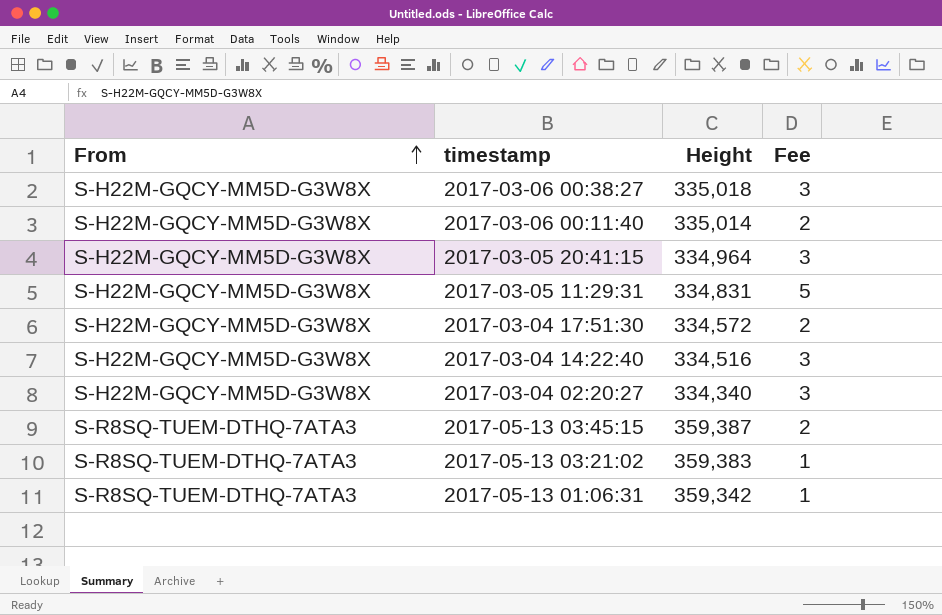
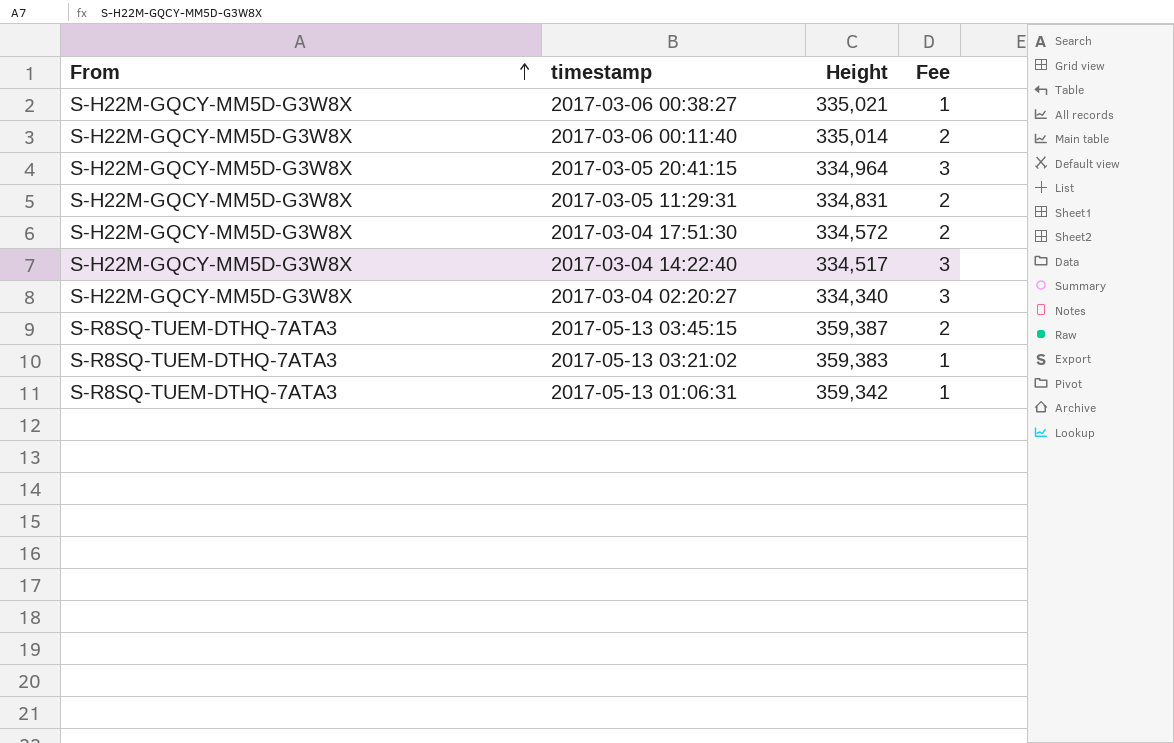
2017-03-06 00:38:27 | Height: 335,018 -> 335,021
2017-03-06 00:38:27 | Fee: 3 -> 1
2017-03-05 11:29:31 | Fee: 5 -> 2
2017-03-04 14:22:40 | Height: 334,516 -> 334,517

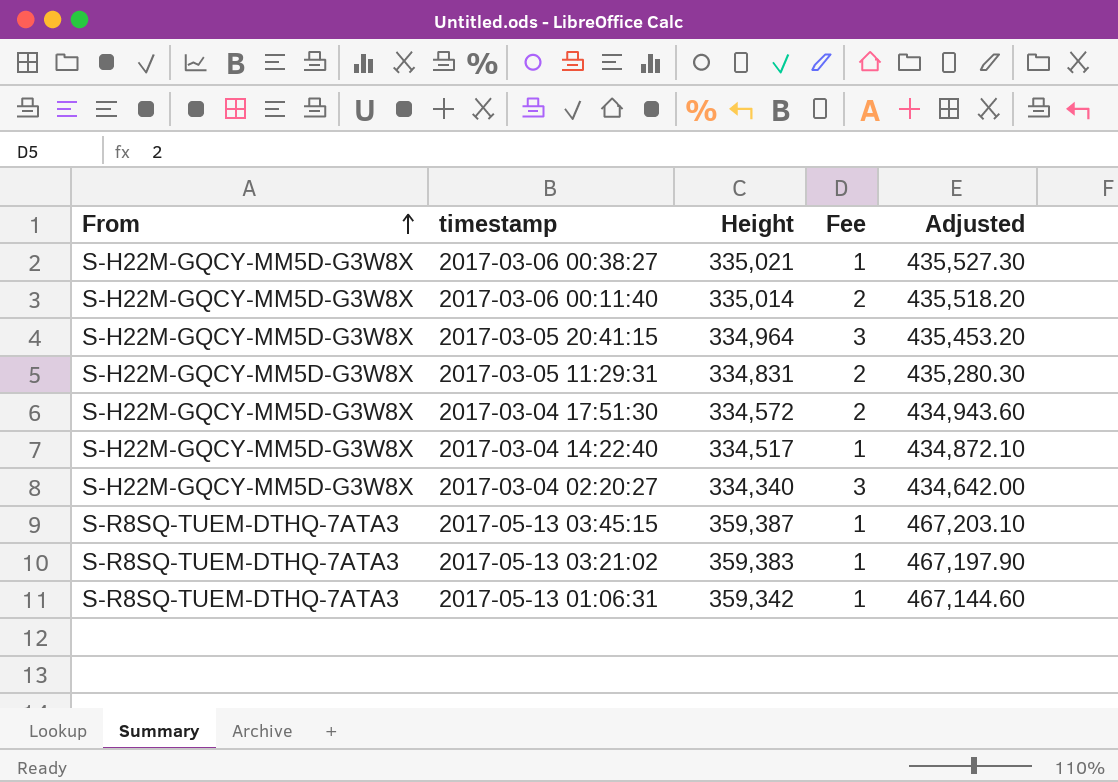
column Adjusted | formula: none -> [Height] * 1.3
2017-03-04 14:22:40 | Fee: 3 -> 1
2017-05-13 03:45:15 | Fee: 2 -> 1

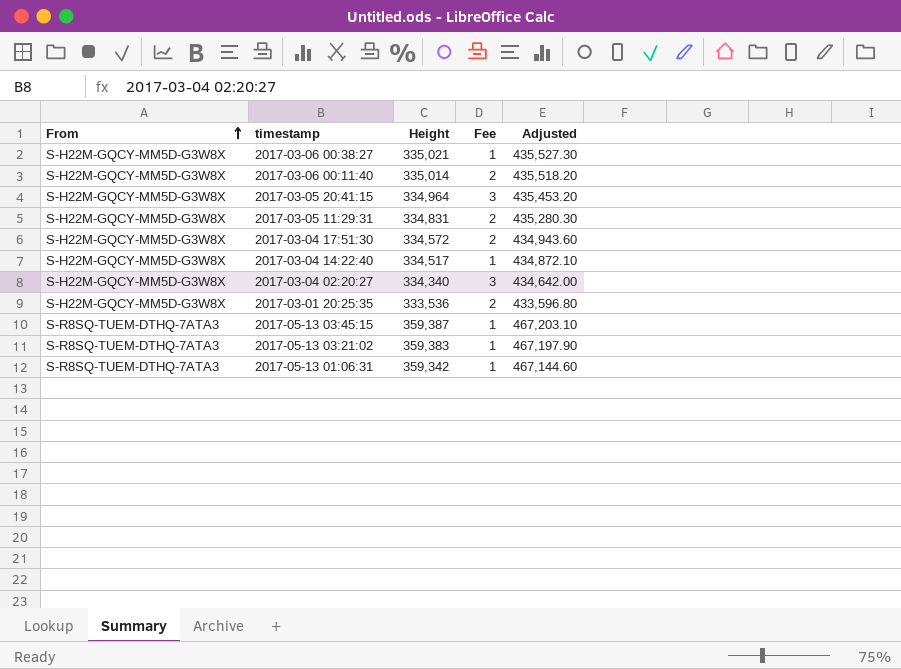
row 2017-03-01 20:25:35: none -> S-H22M-GQCY-MM5D-G3W8X | 333,536 | 2 | 433,596.80

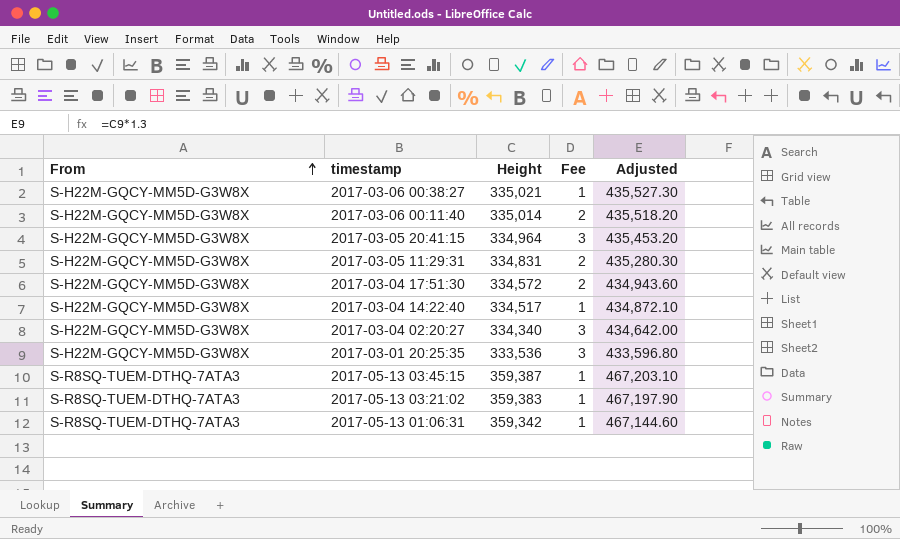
2017-03-01 20:25:35 | Fee: 2 -> 3

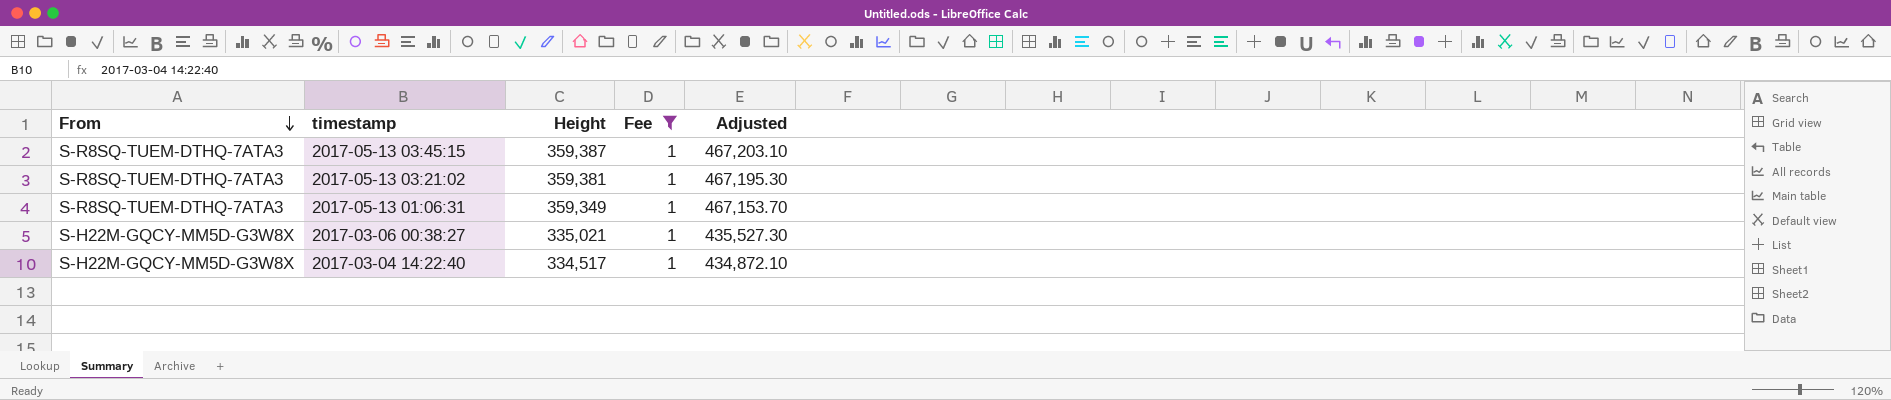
filter: none -> Fee = 1
row order: From ascending -> From descending
2017-05-13 03:21:02 | Height: 359,383 -> 359,381
2017-05-13 03:21:02 | Adjusted: 467,197.90 -> 467,195.30
2017-05-13 01:06:31 | Height: 359,342 -> 359,349
2017-05-13 01:06:31 | Adjusted: 467,144.60 -> 467,153.70

